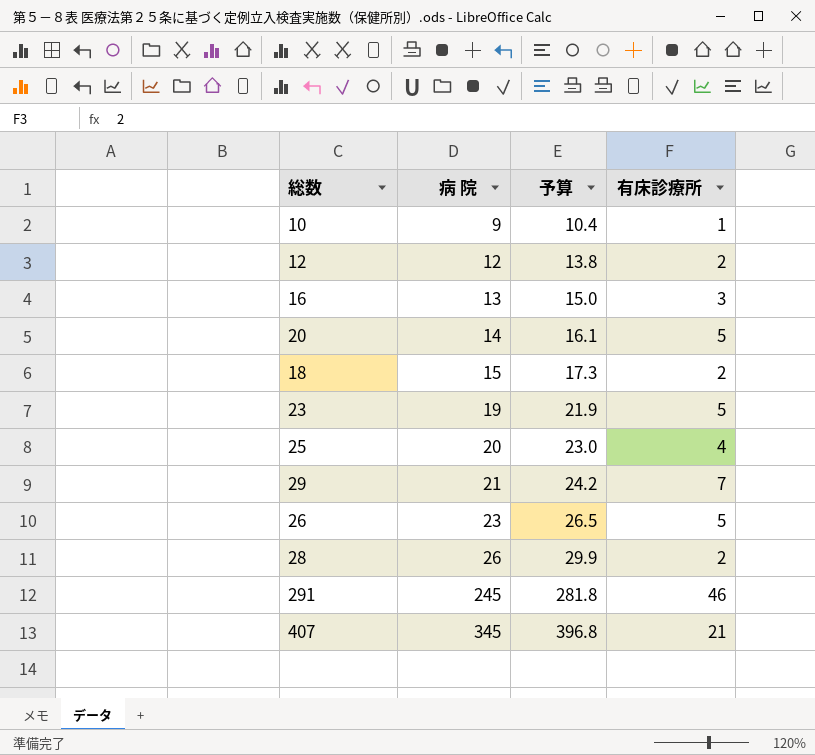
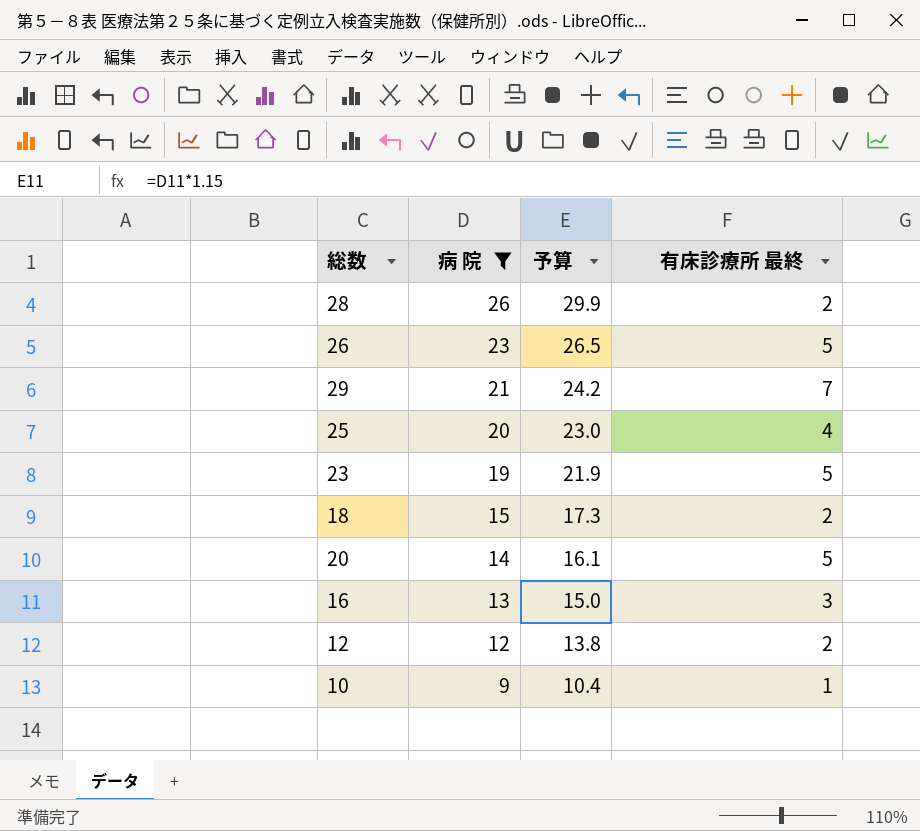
filter: none -> 病 院 <= 26
row order: 病 院 ascending -> 病 院 descending
column name: 有床診療所 -> 有床診療所 最終

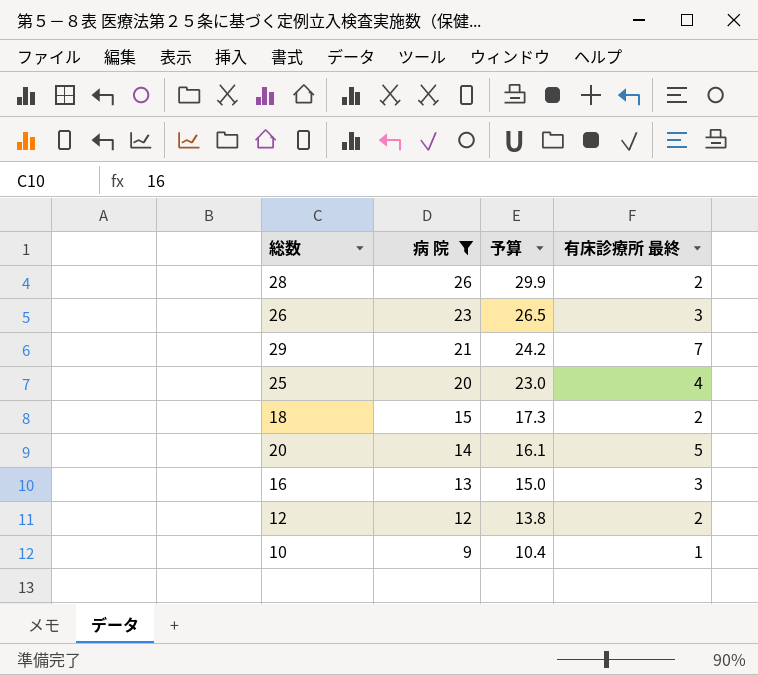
row 23: 19 | 21.9 | 5 -> none
26 | 有床診療所 最終: 5 -> 3

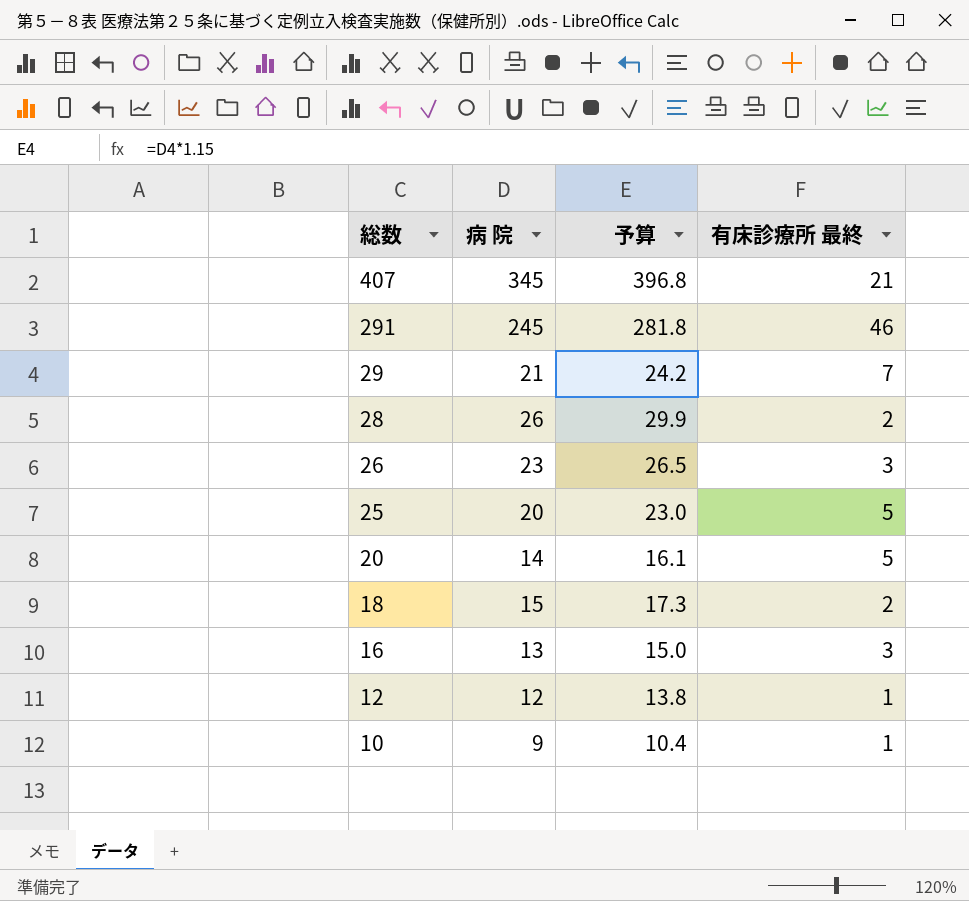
filter: 病 院 <= 26 -> none
row order: 病 院 descending -> 総数 descending
25 | 有床診療所 最終: 4 -> 5
12 | 有床診療所 最終: 2 -> 1

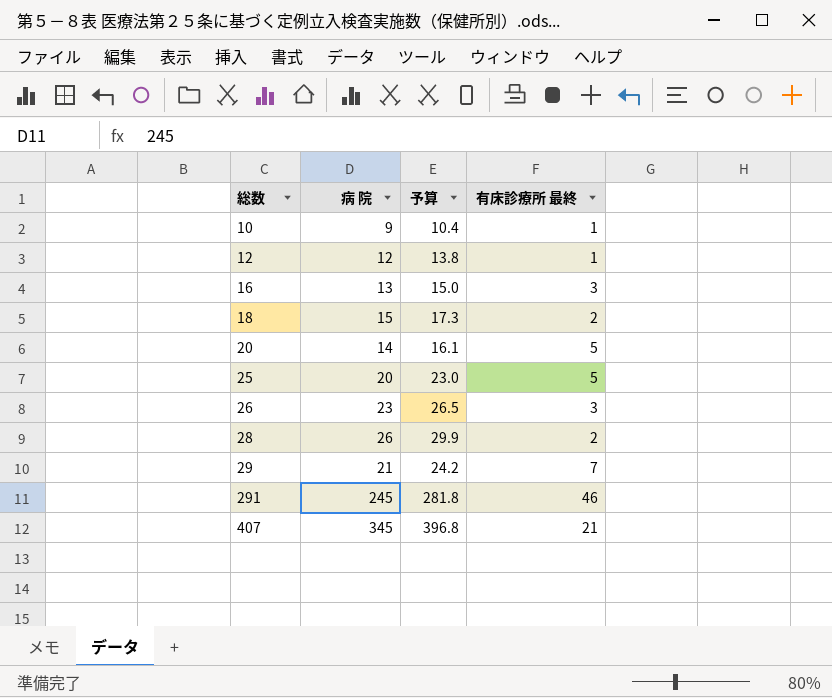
row order: 総数 descending -> 総数 ascending

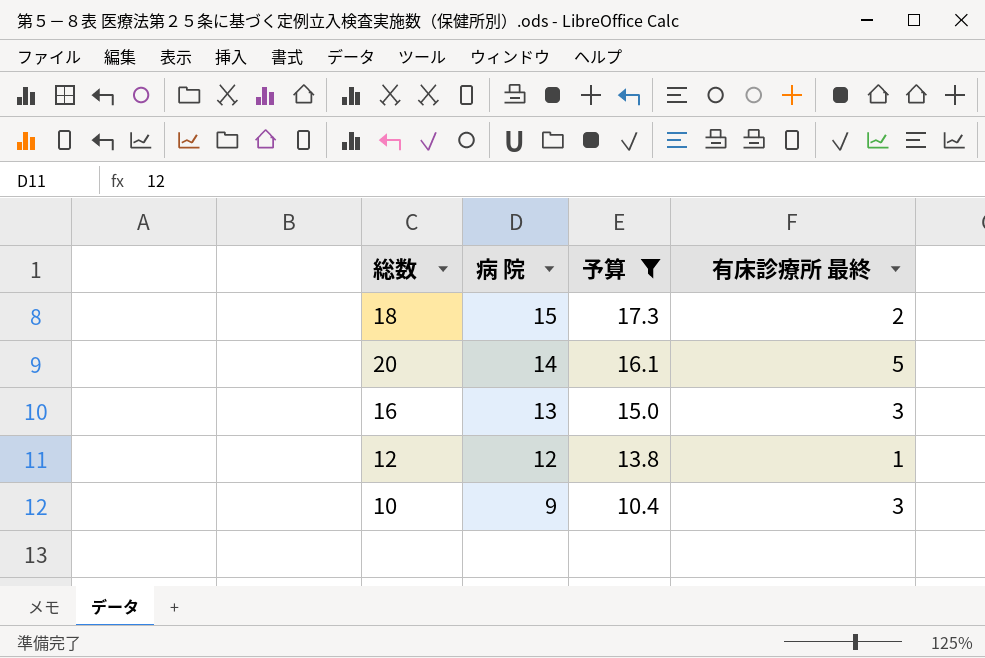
filter: none -> 予算 <= 17.3
row order: 総数 ascending -> 病 院 descending
10 | 有床診療所 最終: 1 -> 3

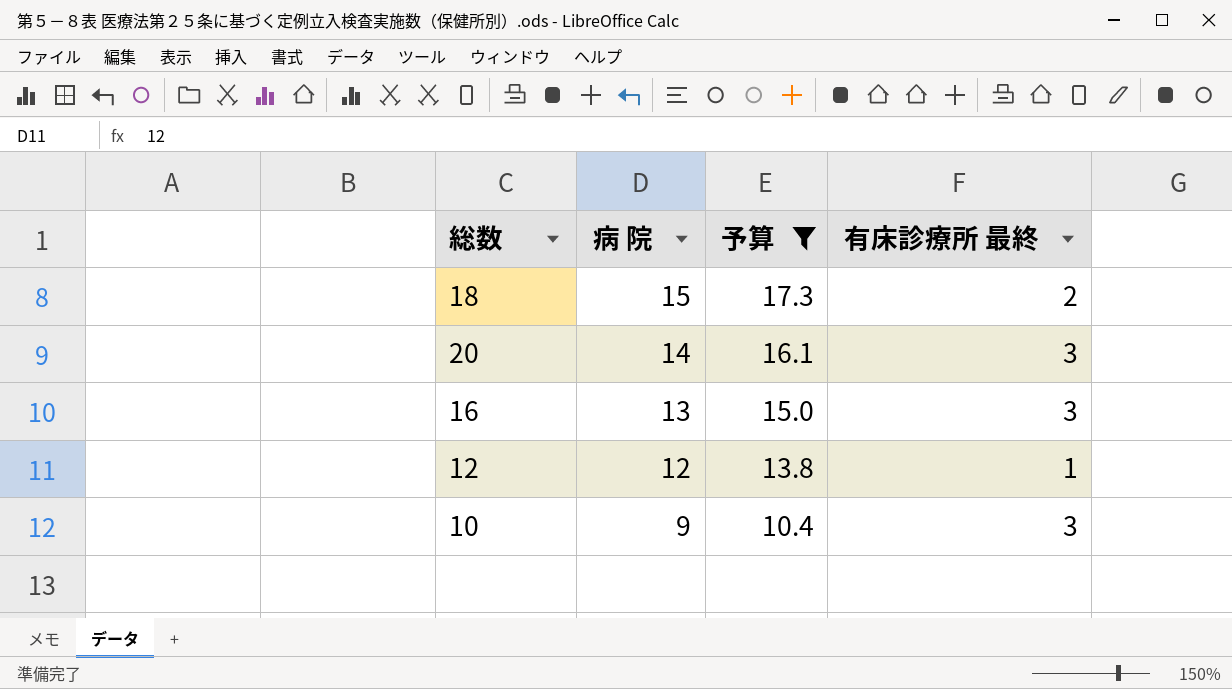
20 | 有床診療所 最終: 5 -> 3

